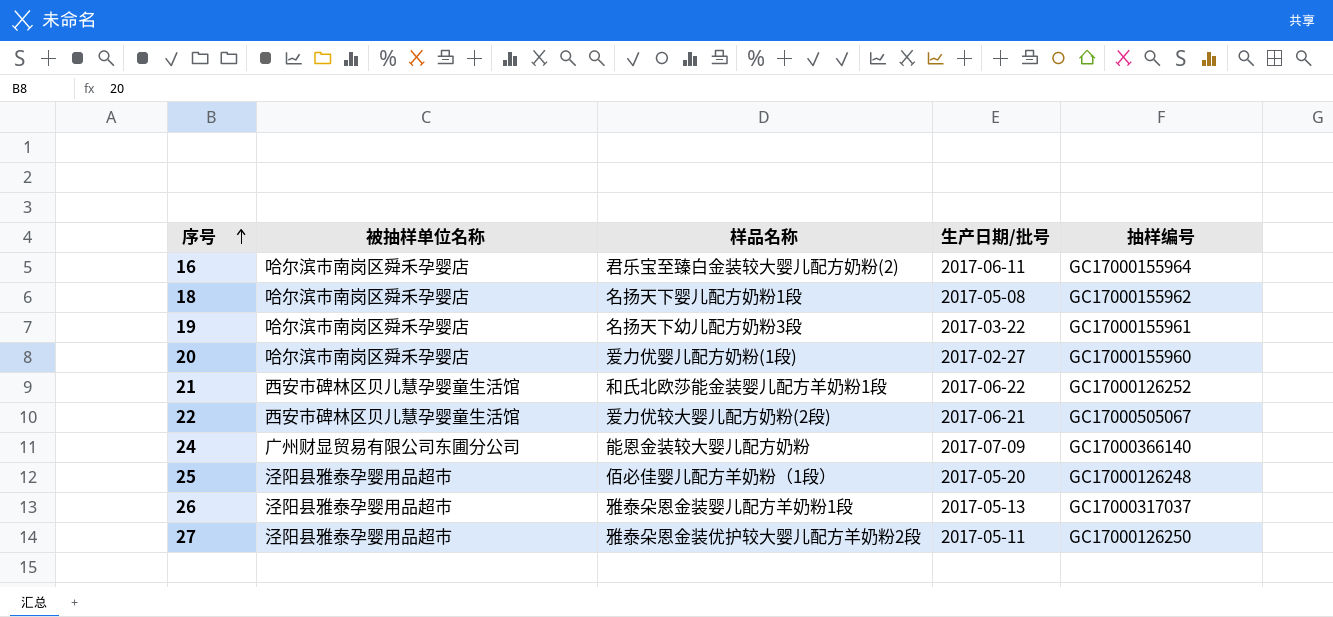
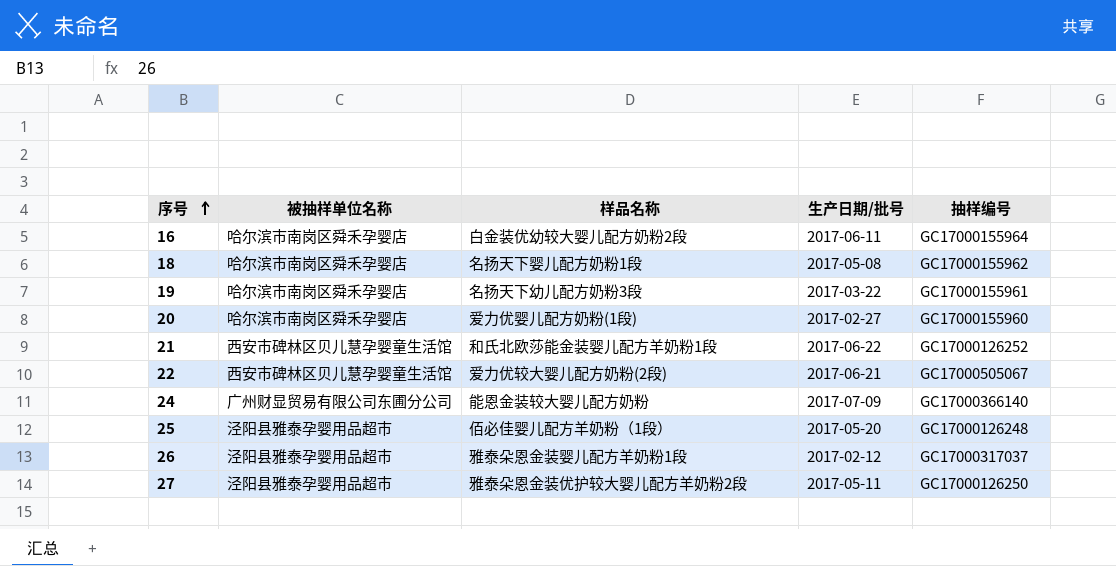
16 | 样品名称: 君乐宝至臻白金装较大婴儿配方奶粉(2) -> 白金装优幼较大婴儿配方奶粉2段
26 | 生产日期/批号: 2017-05-13 -> 2017-02-12

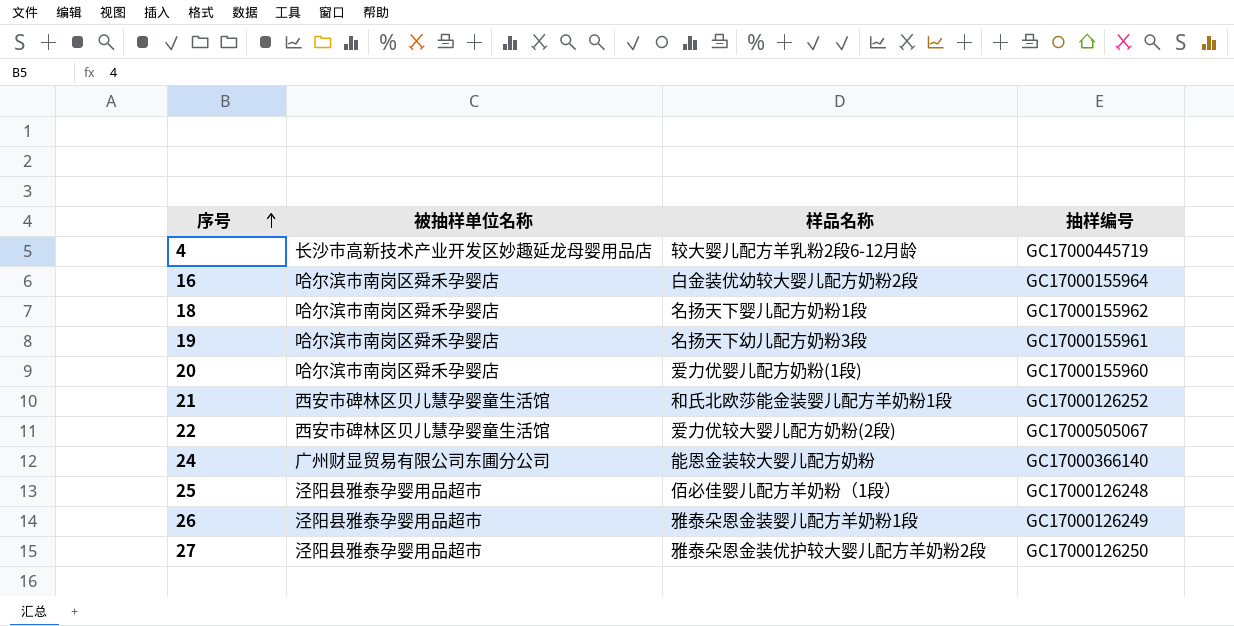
column 生产日期/批号 | position: 4 -> none
row 4: none -> 长沙市高新技术产业开发区妙趣延龙母婴用品店 | 较大婴儿配方羊乳粉2段6-12月龄 | GC17000445719
26 | 抽样编号: GC17000317037 -> GC17000126249

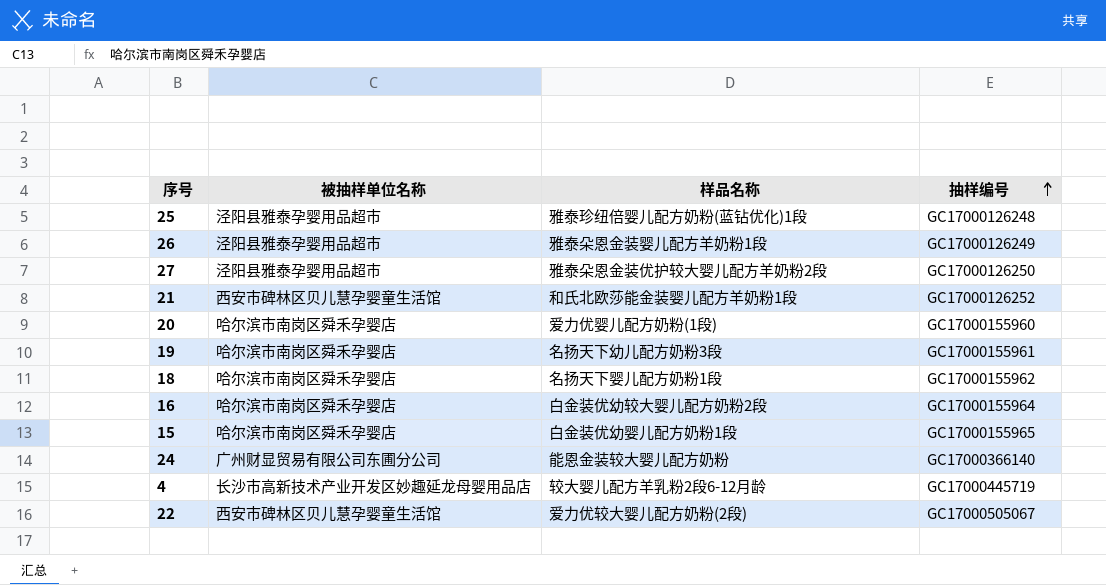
row order: 序号 ascending -> 抽样编号 ascending
25 | 样品名称: 佰必佳婴儿配方羊奶粉（1段） -> 雅泰珍纽倍婴儿配方奶粉(蓝钻优化)1段
row 15: none -> 哈尔滨市南岗区舜禾孕婴店 | 白金装优幼婴儿配方奶粉1段 | GC17000155965

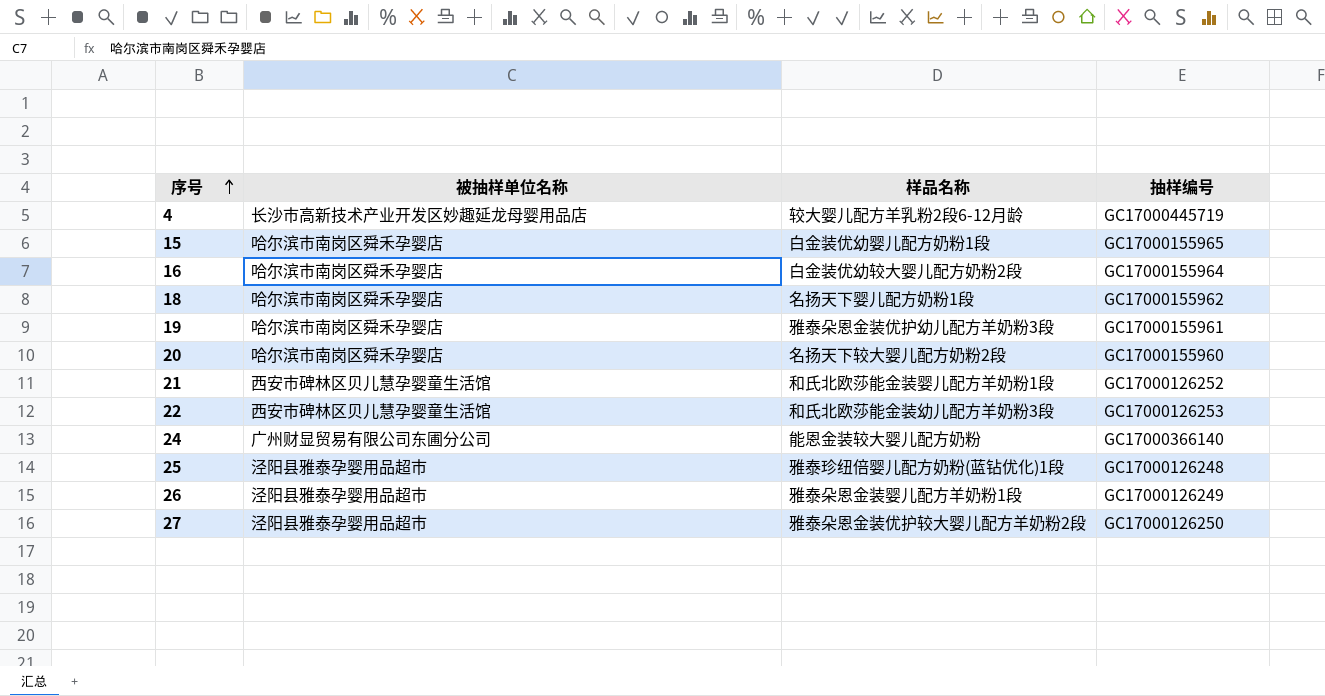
row order: 抽样编号 ascending -> 序号 ascending
19 | 样品名称: 名扬天下幼儿配方奶粉3段 -> 雅泰朵恩金装优护幼儿配方羊奶粉3段
20 | 样品名称: 爱力优婴儿配方奶粉(1段) -> 名扬天下较大婴儿配方奶粉2段
22 | 样品名称: 爱力优较大婴儿配方奶粉(2段) -> 和氏北欧莎能金装幼儿配方羊奶粉3段
22 | 抽样编号: GC17000505067 -> GC17000126253

